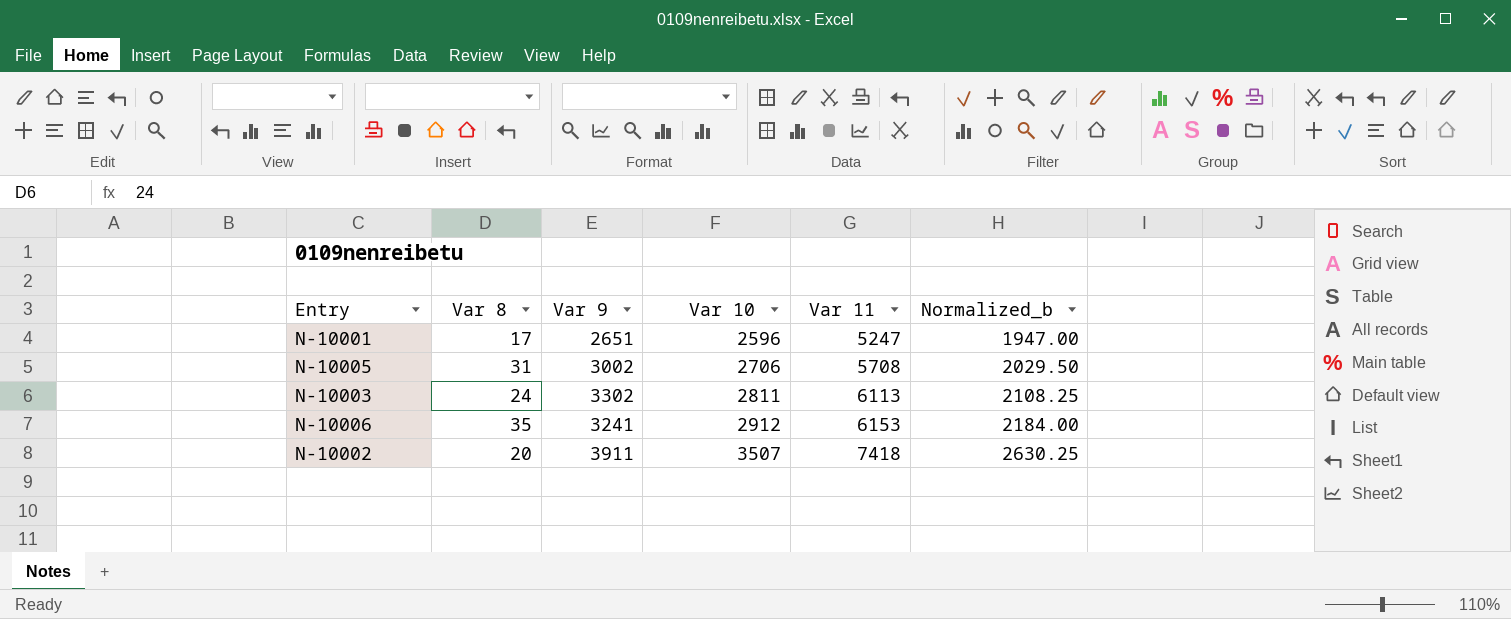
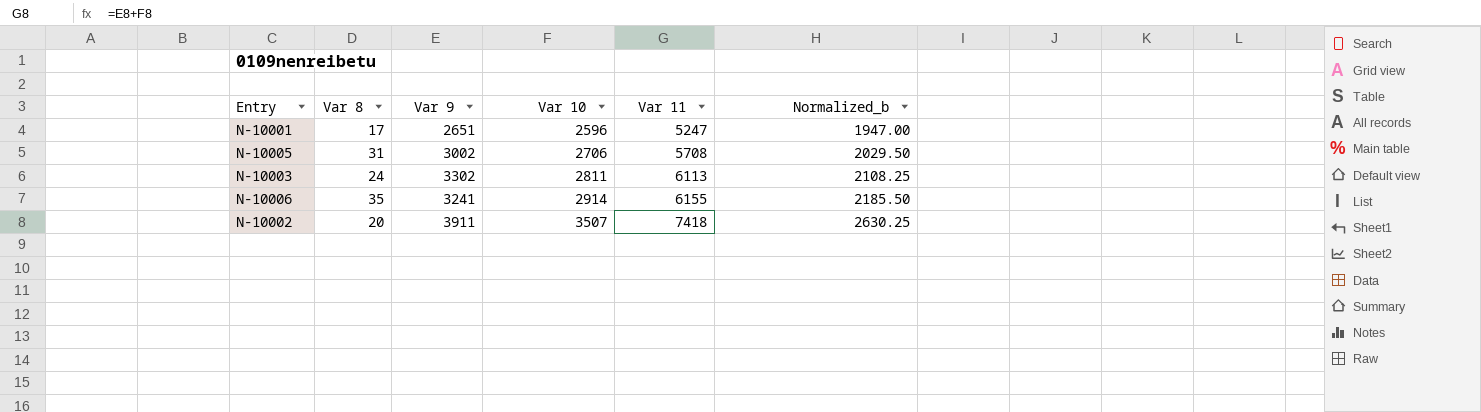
N-10006 | Var 10: 2912 -> 2914
N-10006 | Var 11: 6153 -> 6155
N-10006 | Normalized_b: 2184.00 -> 2185.50

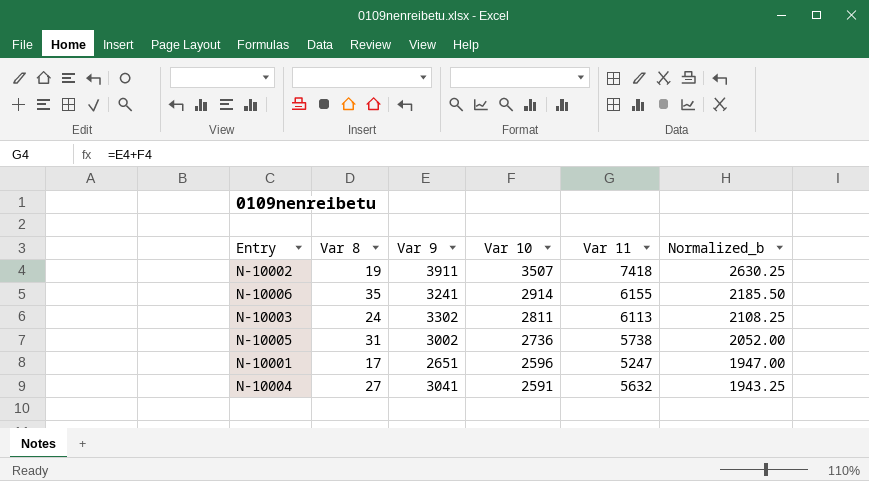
row order: Var 10 ascending -> Var 10 descending
N-10002 | Var 8: 20 -> 19
N-10005 | Var 10: 2706 -> 2736
N-10005 | Var 11: 5708 -> 5738
N-10005 | Normalized_b: 2029.50 -> 2052.00
row N-10004: none -> 27 | 3041 | 2591 | 5632 | 1943.25

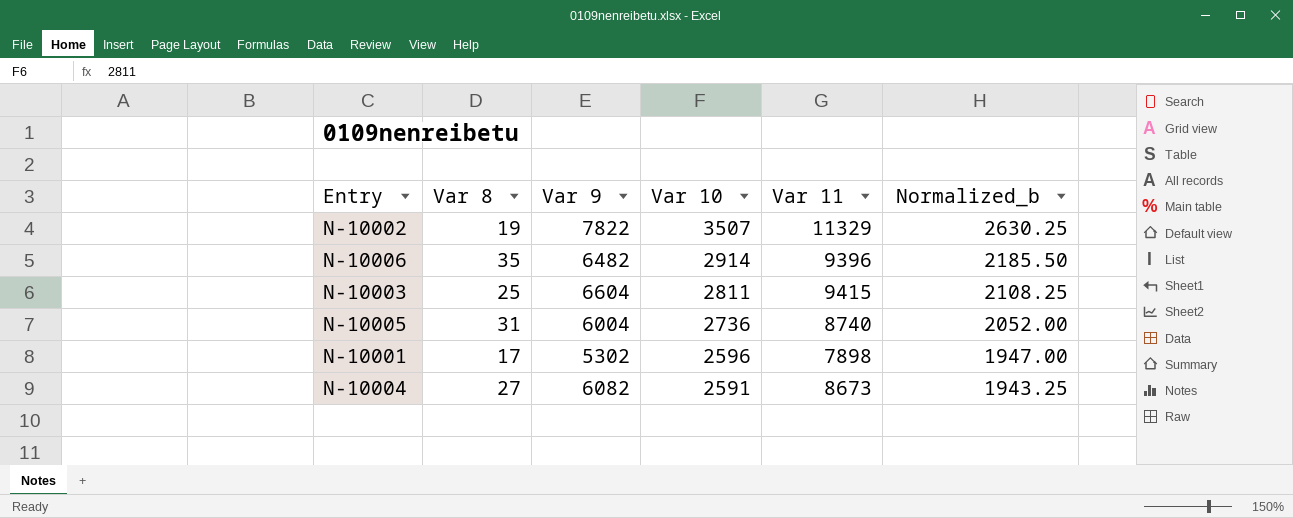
N-10002 | Var 9: 3911 -> 7822
N-10002 | Var 11: 7418 -> 11329
N-10006 | Var 9: 3241 -> 6482
N-10006 | Var 11: 6155 -> 9396
N-10003 | Var 8: 24 -> 25
N-10003 | Var 9: 3302 -> 6604
N-10003 | Var 11: 6113 -> 9415
N-10005 | Var 9: 3002 -> 6004
N-10005 | Var 11: 5738 -> 8740
N-10001 | Var 9: 2651 -> 5302
N-10001 | Var 11: 5247 -> 7898
N-10004 | Var 9: 3041 -> 6082
N-10004 | Var 11: 5632 -> 8673

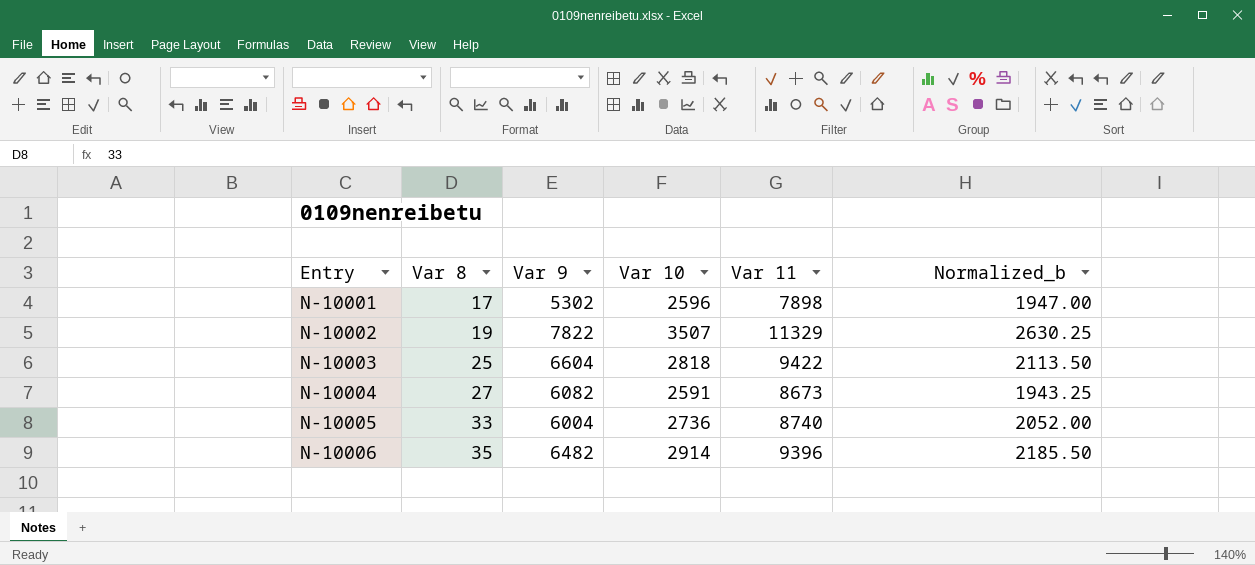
row order: Var 10 descending -> Entry ascending
N-10003 | Var 10: 2811 -> 2818
N-10003 | Var 11: 9415 -> 9422
N-10003 | Normalized_b: 2108.25 -> 2113.50
N-10005 | Var 8: 31 -> 33

